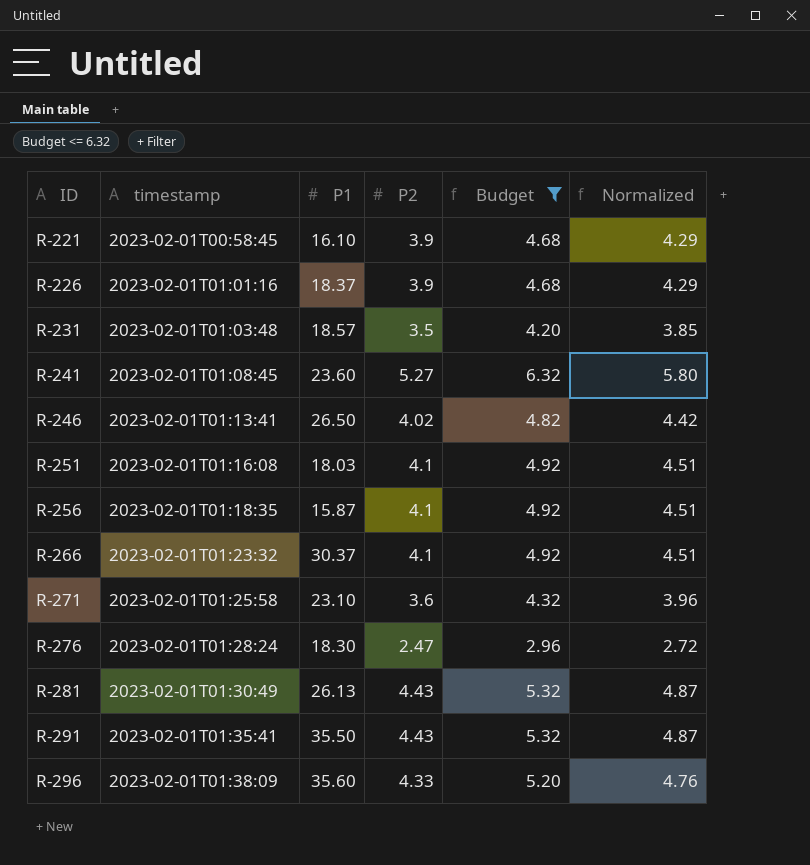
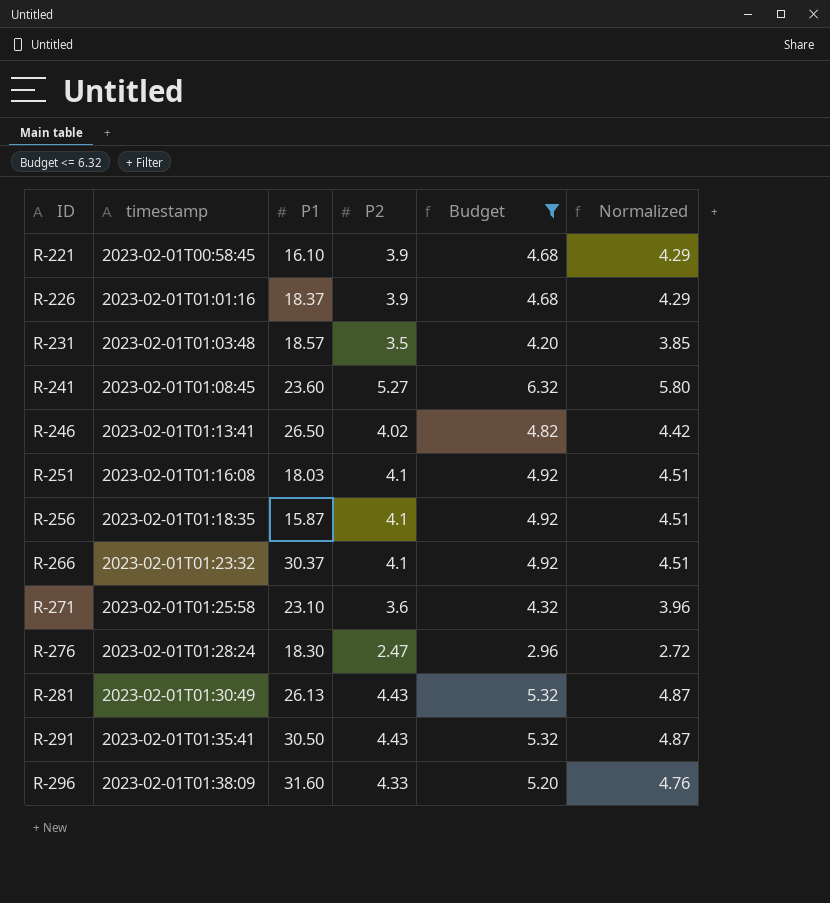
R-291 | P1: 35.50 -> 30.50
R-296 | P1: 35.60 -> 31.60

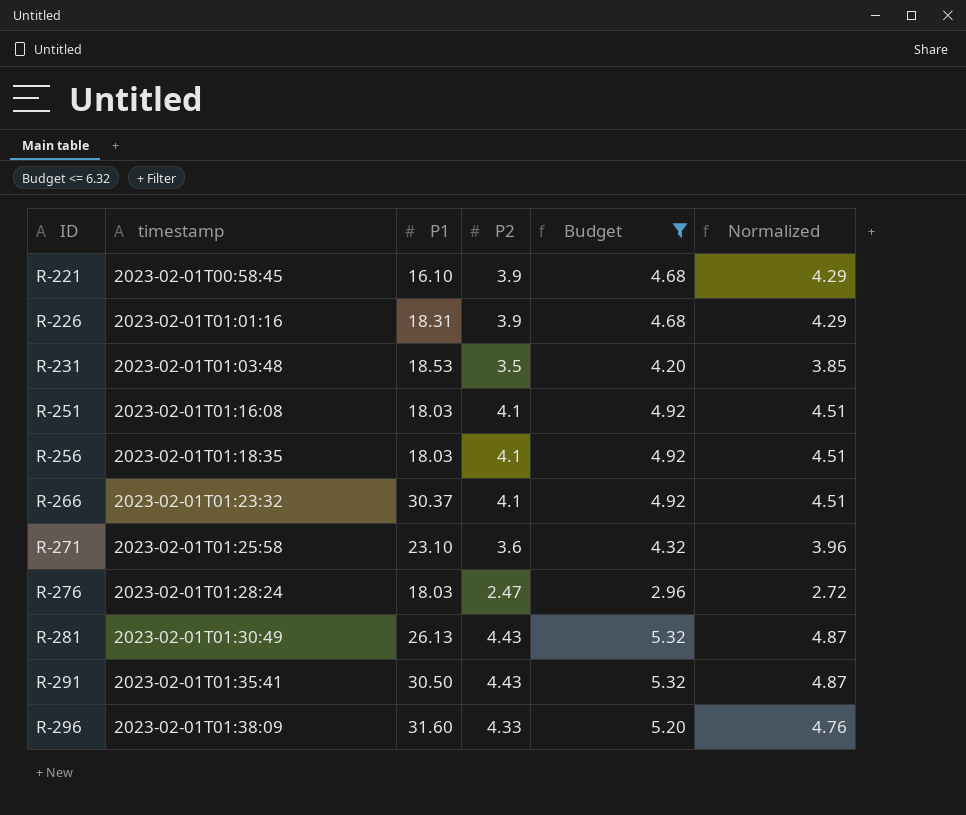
row R-241: 2023-02-01T01:08:45 | 23.60 | 5.27 | 6.32 | 5.80 -> none
row R-246: 2023-02-01T01:13:41 | 26.50 | 4.02 | 4.82 | 4.42 -> none
R-226 | P1: 18.37 -> 18.31
R-231 | P1: 18.57 -> 18.53
R-256 | P1: 15.87 -> 18.03
R-276 | P1: 18.30 -> 18.03

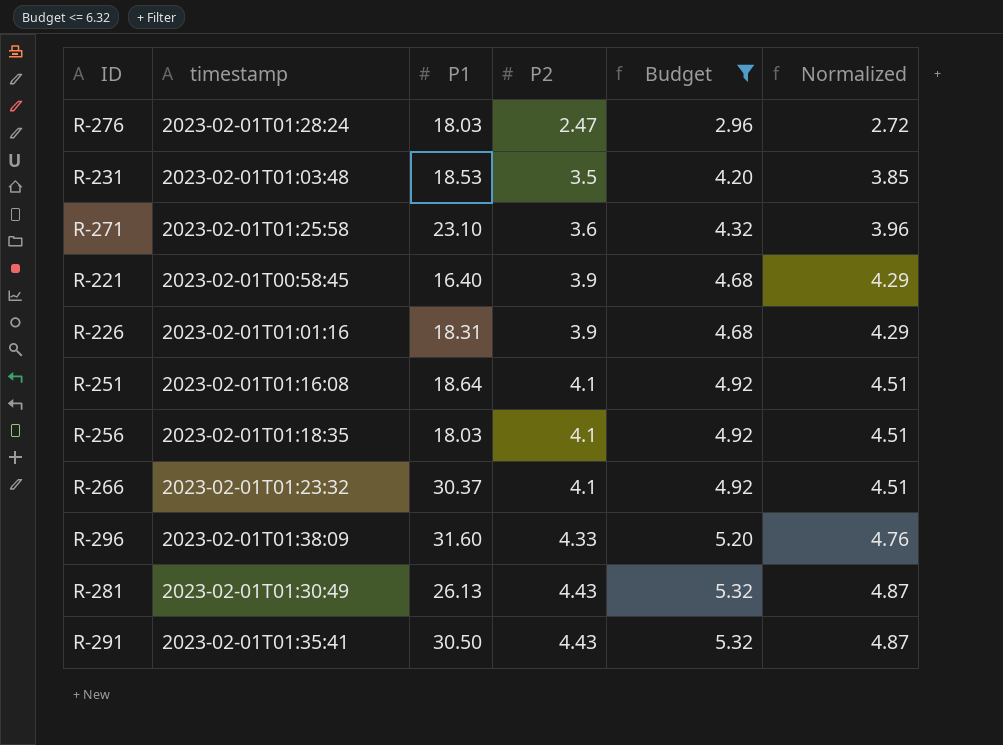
row order: ID ascending -> P2 ascending
R-221 | P1: 16.10 -> 16.40
R-251 | P1: 18.03 -> 18.64

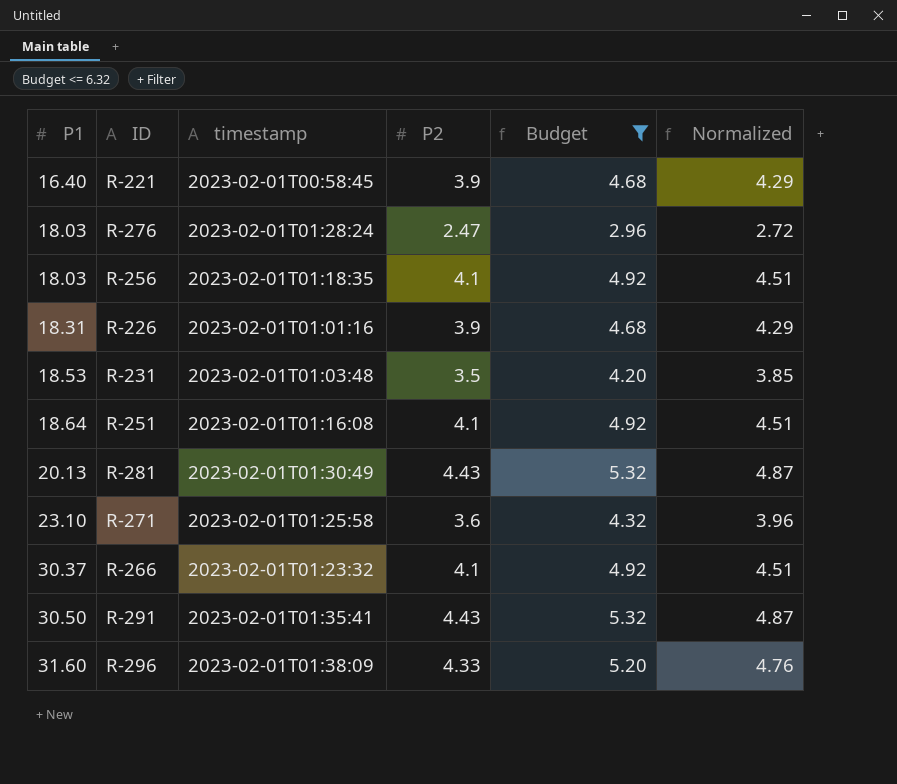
row order: P2 ascending -> P1 ascending
column P1 | position: 3 -> 1
R-281 | P1: 26.13 -> 20.13

